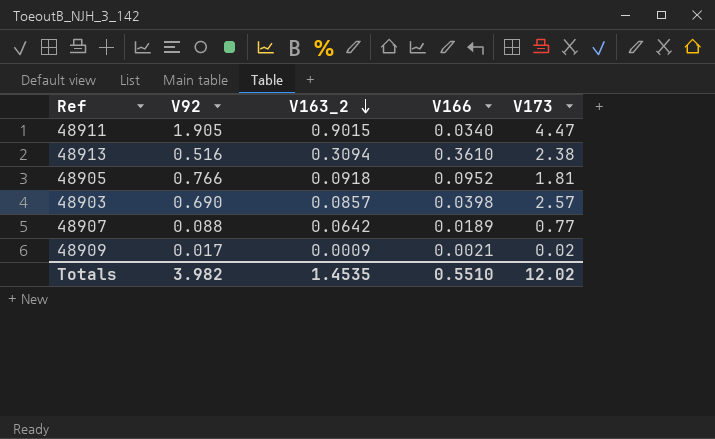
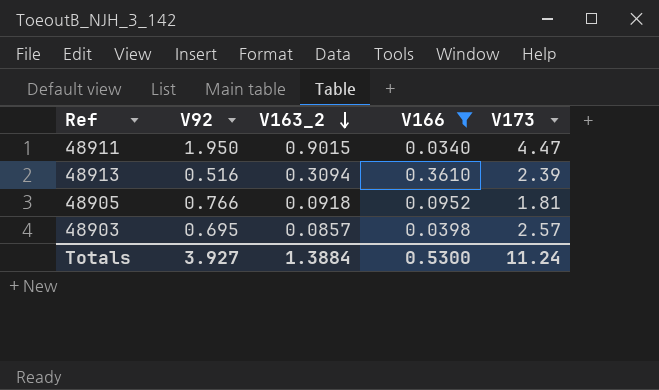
filter: none -> V166 >= 0.0340
48911 | V92: 1.905 -> 1.950
48913 | V173: 2.38 -> 2.39
48903 | V92: 0.690 -> 0.695
Totals | V92: 3.982 -> 3.927
Totals | V163_2: 1.4535 -> 1.3884
Totals | V166: 0.5510 -> 0.5300
Totals | V173: 12.02 -> 11.24

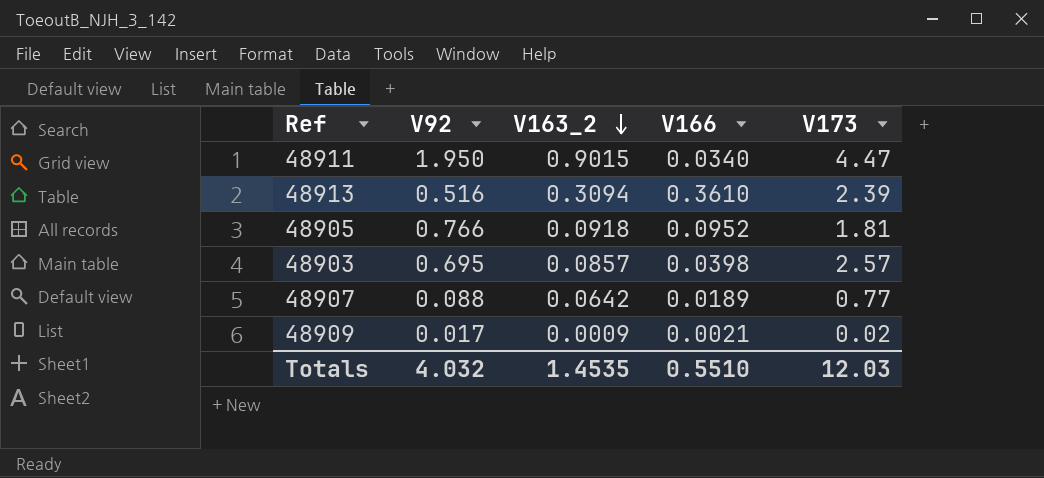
filter: V166 >= 0.0340 -> none
Totals | V92: 3.927 -> 4.032
Totals | V163_2: 1.3884 -> 1.4535
Totals | V166: 0.5300 -> 0.5510
Totals | V173: 11.24 -> 12.03

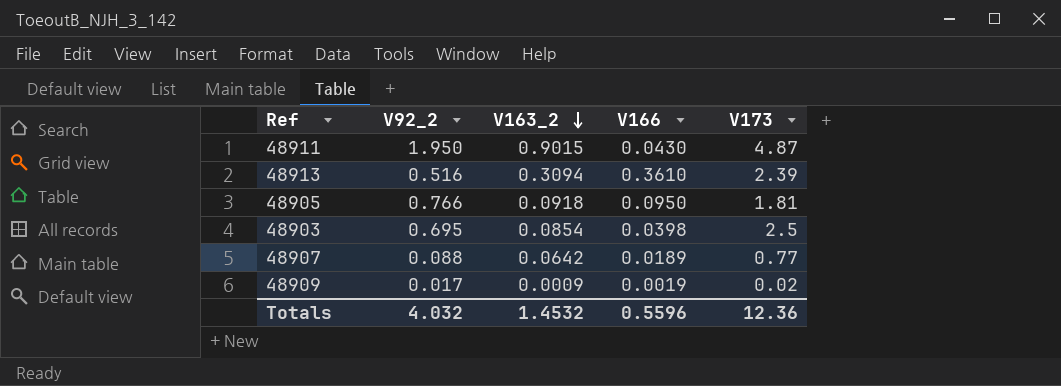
column name: V92 -> V92_2
48911 | V166: 0.0340 -> 0.0430
48911 | V173: 4.47 -> 4.87
48905 | V166: 0.0952 -> 0.0950
48903 | V163_2: 0.0857 -> 0.0854
48903 | V173: 2.57 -> 2.5
48909 | V166: 0.0021 -> 0.0019
Totals | V163_2: 1.4535 -> 1.4532
Totals | V166: 0.5510 -> 0.5596
Totals | V173: 12.03 -> 12.36

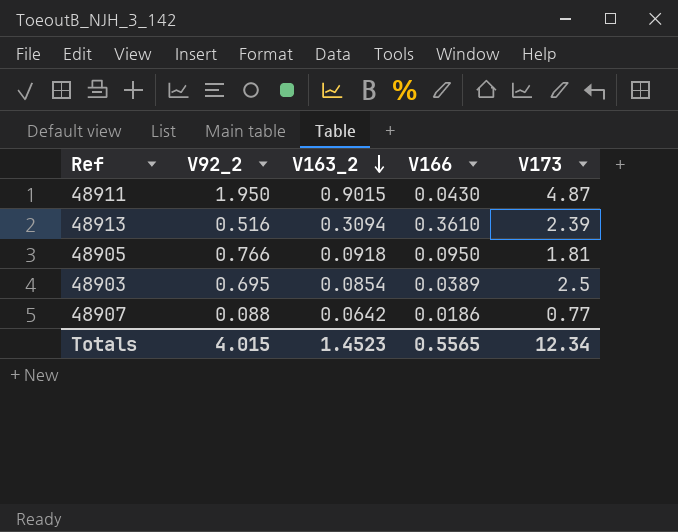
row 48909: 0.017 | 0.0009 | 0.0019 | 0.02 -> none
48903 | V166: 0.0398 -> 0.0389
48907 | V166: 0.0189 -> 0.0186
Totals | V92_2: 4.032 -> 4.015
Totals | V163_2: 1.4532 -> 1.4523
Totals | V166: 0.5596 -> 0.5565
Totals | V173: 12.36 -> 12.34

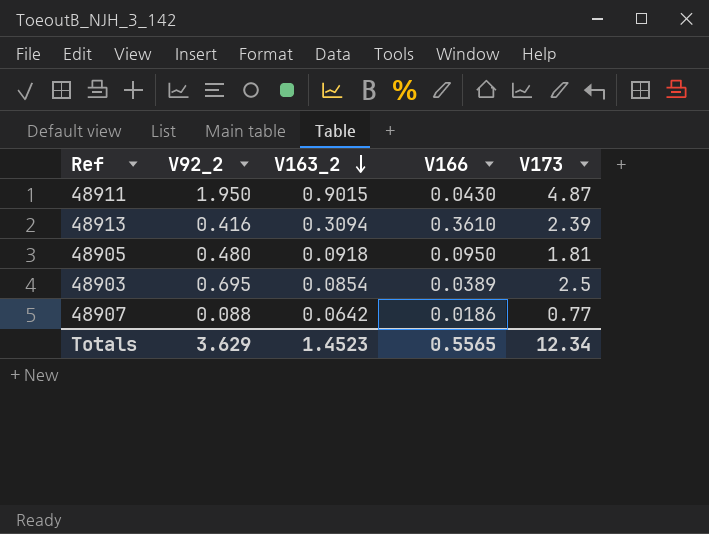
48913 | V92_2: 0.516 -> 0.416
48905 | V92_2: 0.766 -> 0.480
Totals | V92_2: 4.015 -> 3.629

